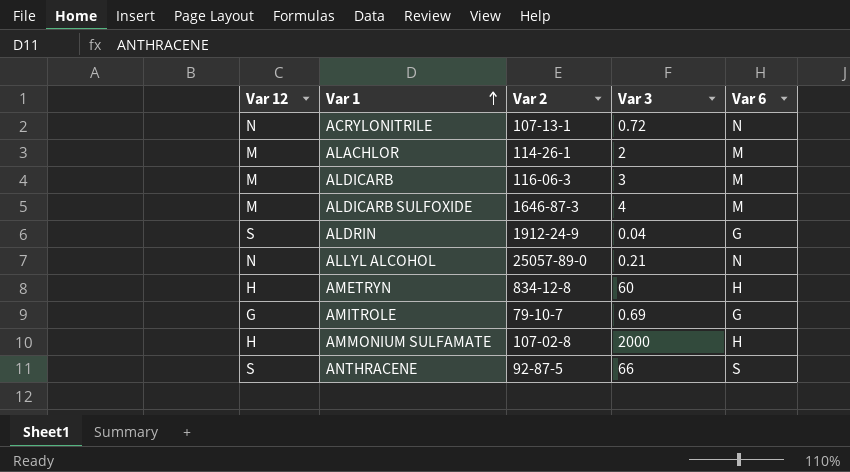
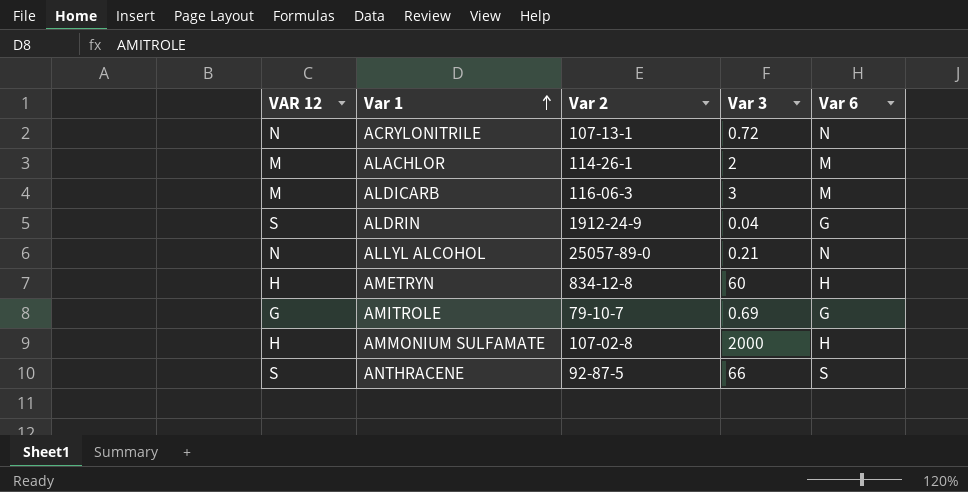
column name: Var 12 -> VAR 12
row ALDICARB SULFOXIDE: M | 1646-87-3 | 4 | M -> none

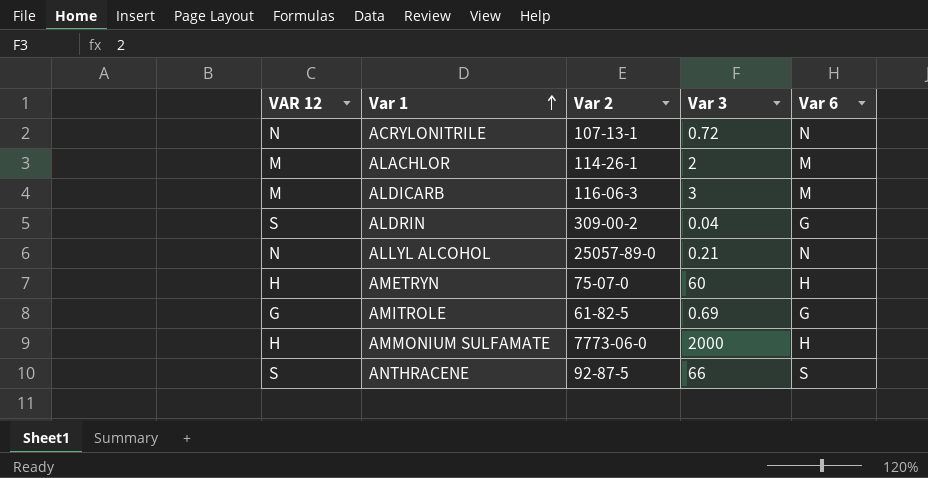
ALDRIN | Var 2: 1912-24-9 -> 309-00-2
AMETRYN | Var 2: 834-12-8 -> 75-07-0
AMITROLE | Var 2: 79-10-7 -> 61-82-5
AMMONIUM SULFAMATE | Var 2: 107-02-8 -> 7773-06-0

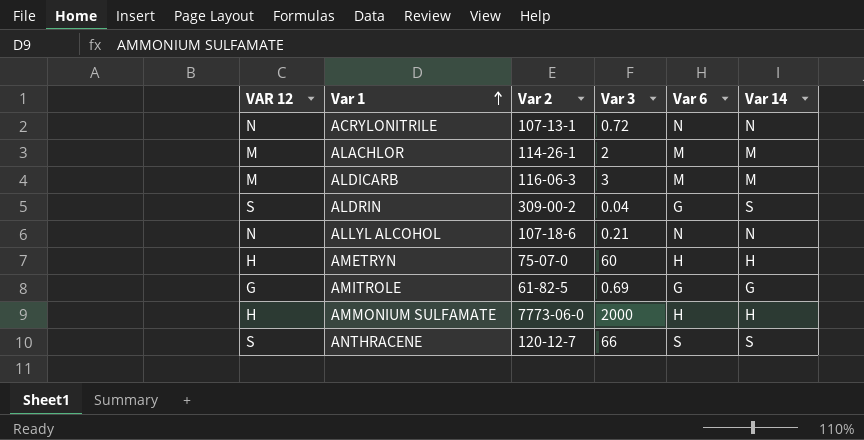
column Var 14 | position: none -> 6
ALLYL ALCOHOL | Var 2: 25057-89-0 -> 107-18-6
ANTHRACENE | Var 2: 92-87-5 -> 120-12-7

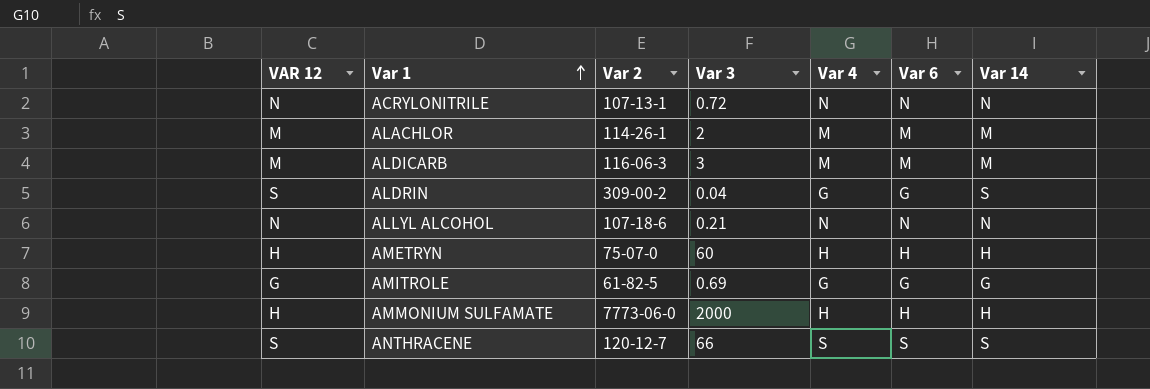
column Var 4 | position: none -> 5

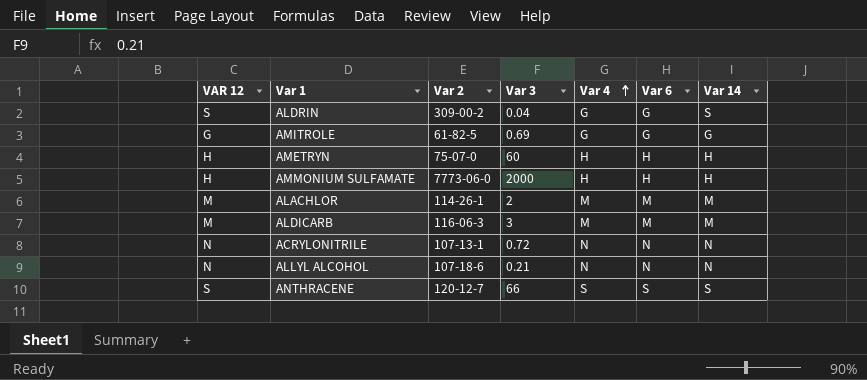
row order: Var 1 ascending -> Var 4 ascending

